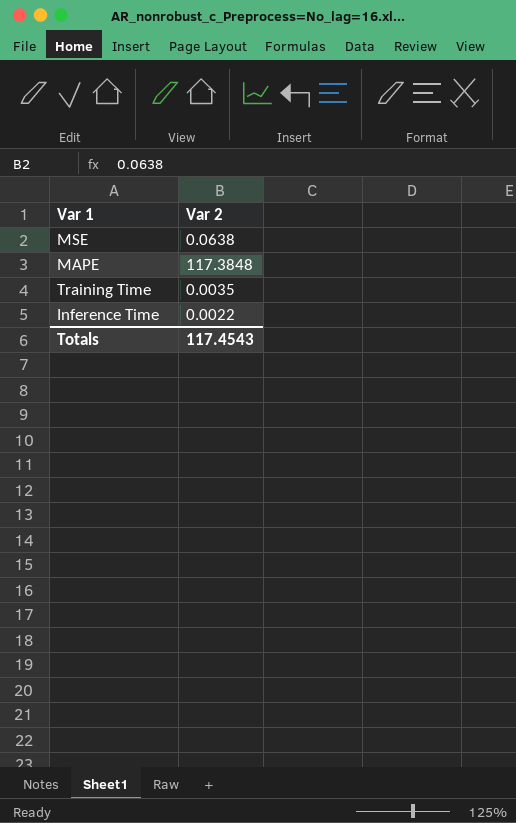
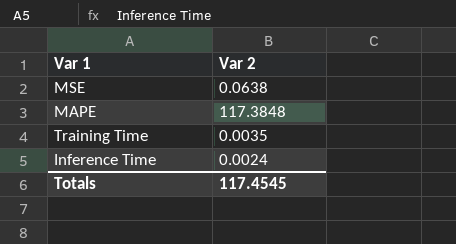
Inference Time | Var 2: 0.0022 -> 0.0024
Totals | Var 2: 117.4543 -> 117.4545

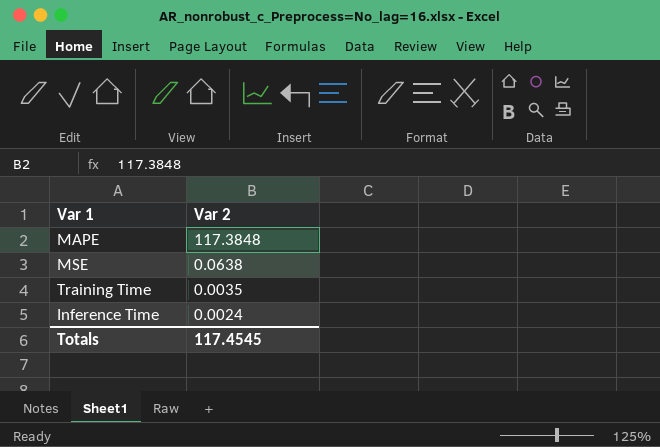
row order: none -> Var 2 descending

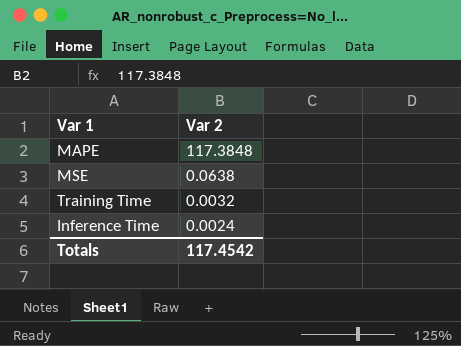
Training Time | Var 2: 0.0035 -> 0.0032
Totals | Var 2: 117.4545 -> 117.4542

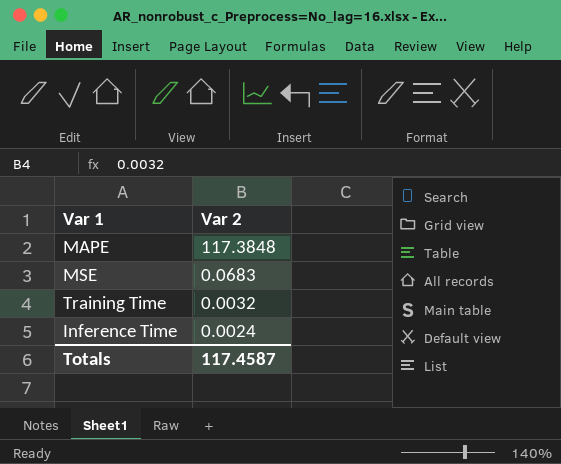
MSE | Var 2: 0.0638 -> 0.0683
Totals | Var 2: 117.4542 -> 117.4587

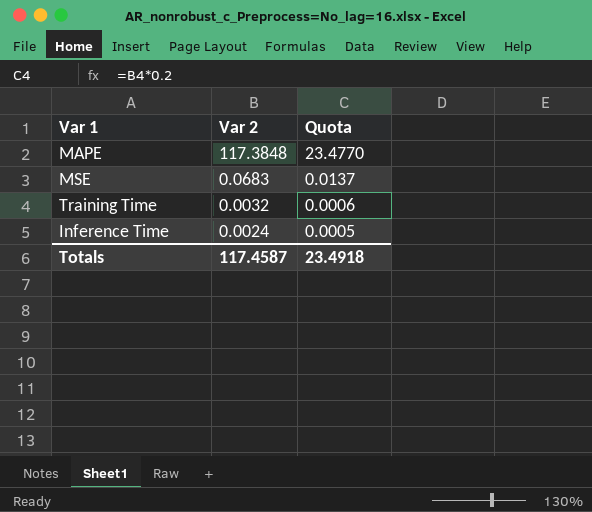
column Quota | formula: none -> [Var 2] * 0.2

